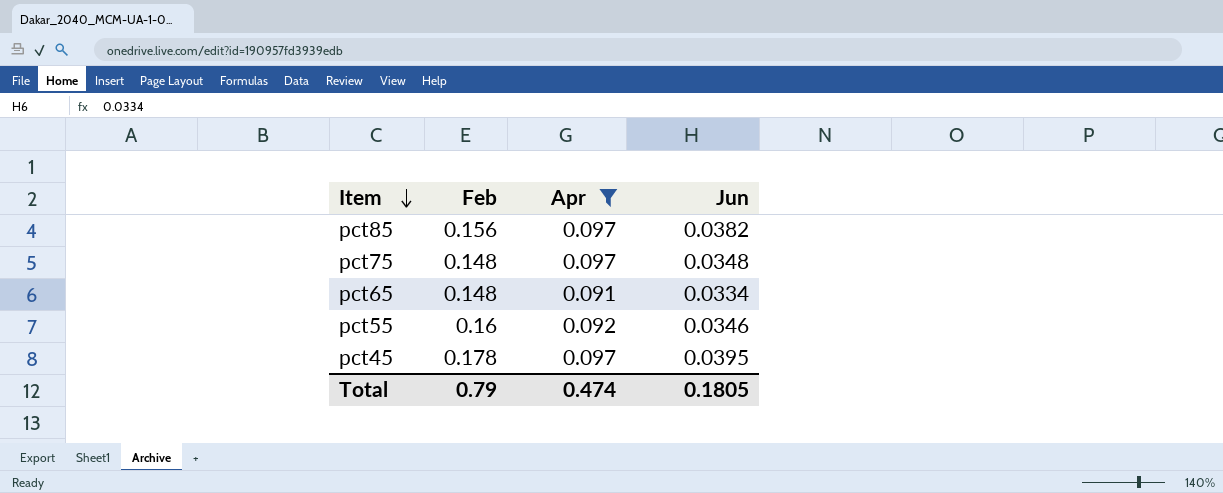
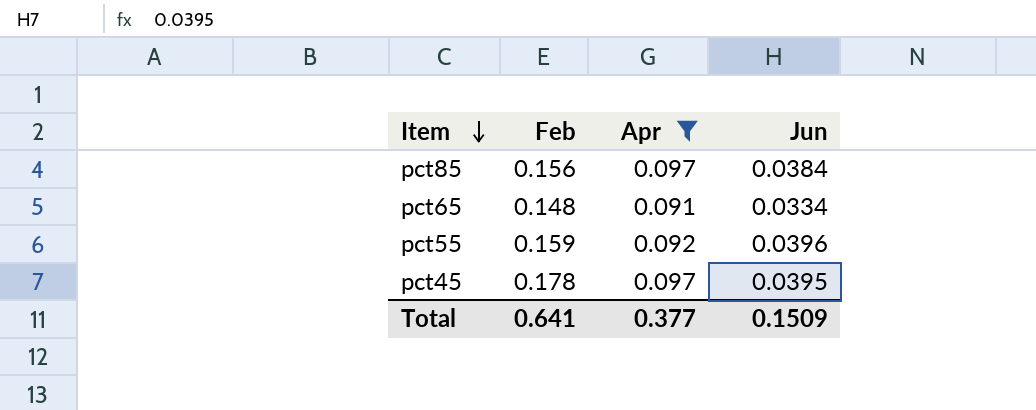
row pct75: 0.148 | 0.097 | 0.0348 -> none
pct85 | Jun: 0.0382 -> 0.0384
pct55 | Feb: 0.16 -> 0.159
pct55 | Jun: 0.0346 -> 0.0396
Total | Feb: 0.79 -> 0.641
Total | Apr: 0.474 -> 0.377
Total | Jun: 0.1805 -> 0.1509

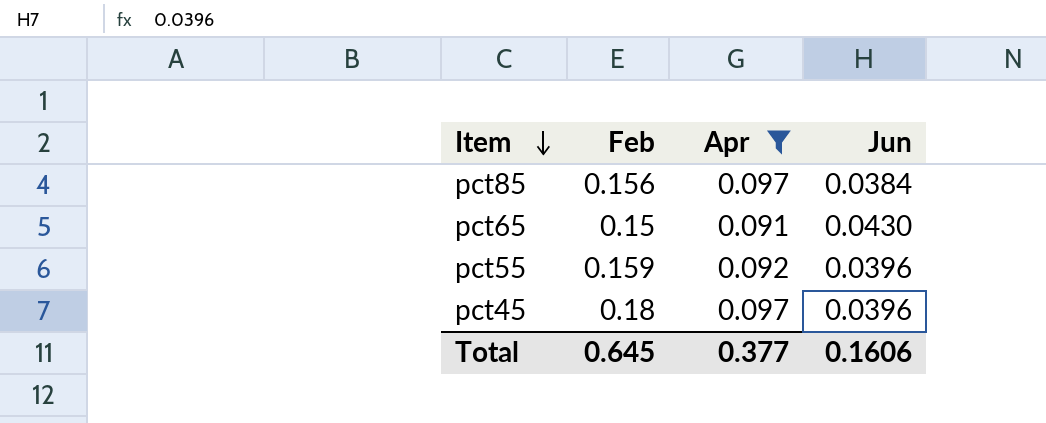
pct65 | Feb: 0.148 -> 0.15
pct65 | Jun: 0.0334 -> 0.0430
pct45 | Feb: 0.178 -> 0.18
pct45 | Jun: 0.0395 -> 0.0396
Total | Feb: 0.641 -> 0.645
Total | Jun: 0.1509 -> 0.1606

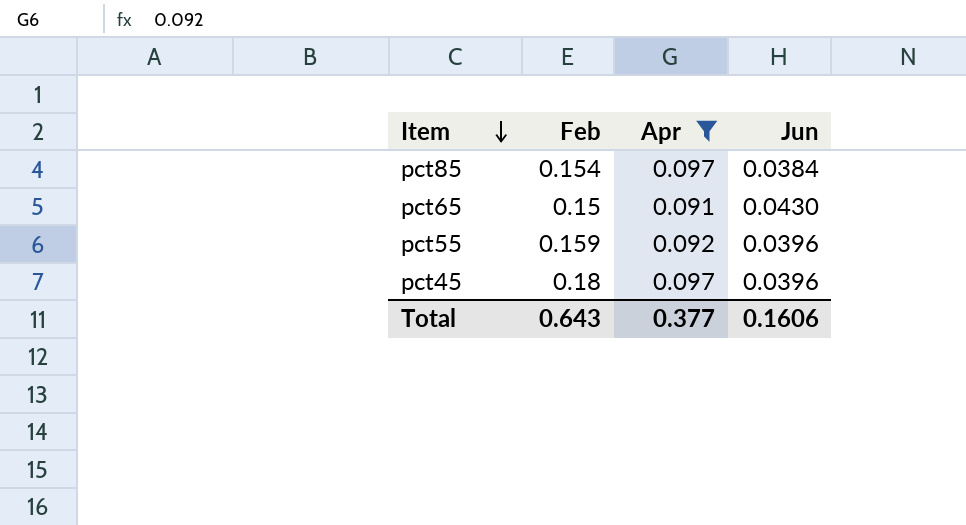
pct85 | Feb: 0.156 -> 0.154
Total | Feb: 0.645 -> 0.643

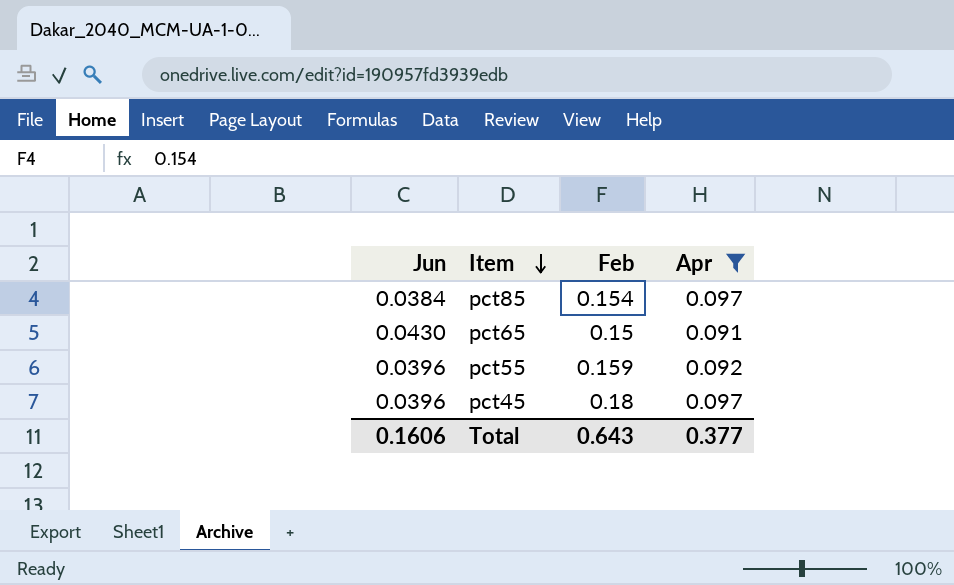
column Jun | position: 4 -> 1

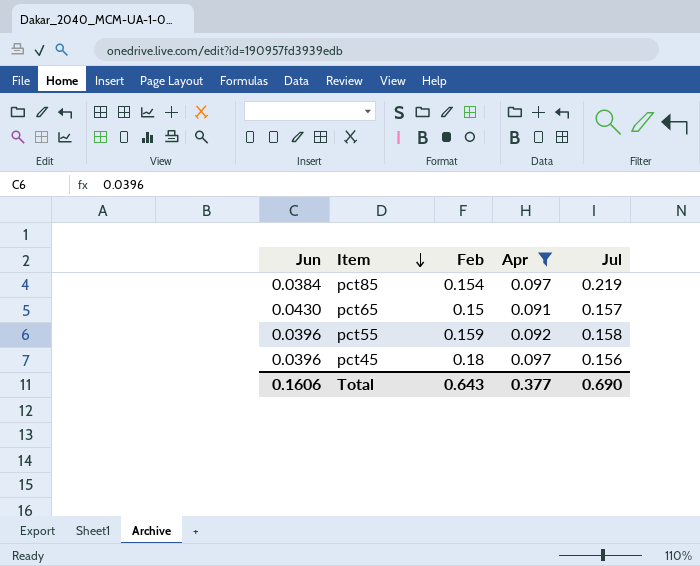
column Jul | position: none -> 5

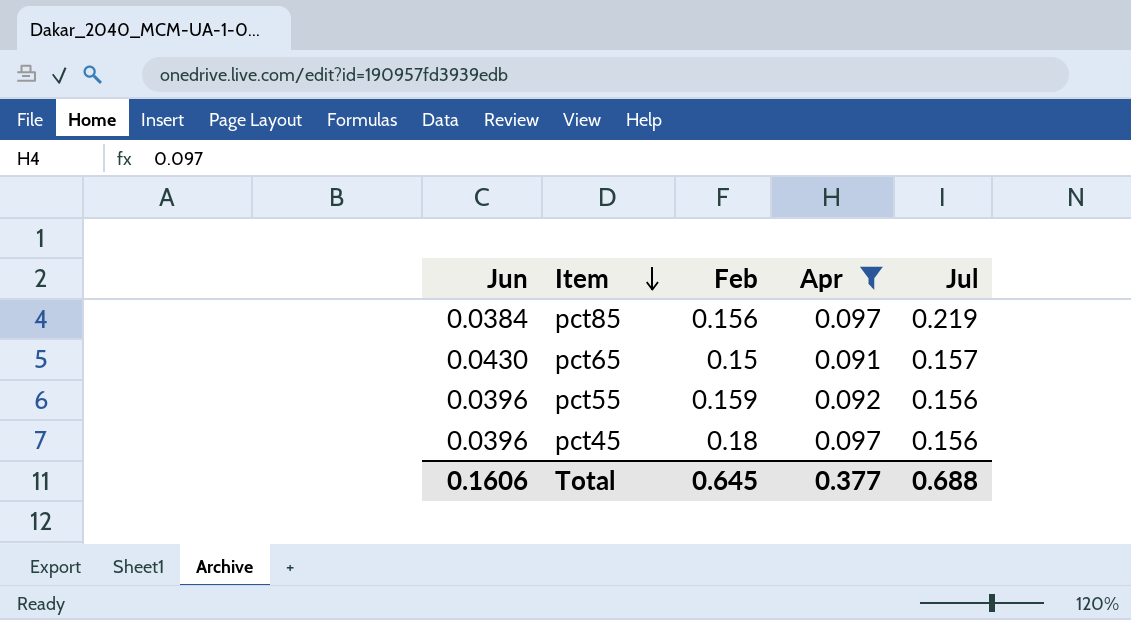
pct85 | Feb: 0.154 -> 0.156
pct55 | Jul: 0.158 -> 0.156
Total | Feb: 0.643 -> 0.645
Total | Jul: 0.690 -> 0.688

